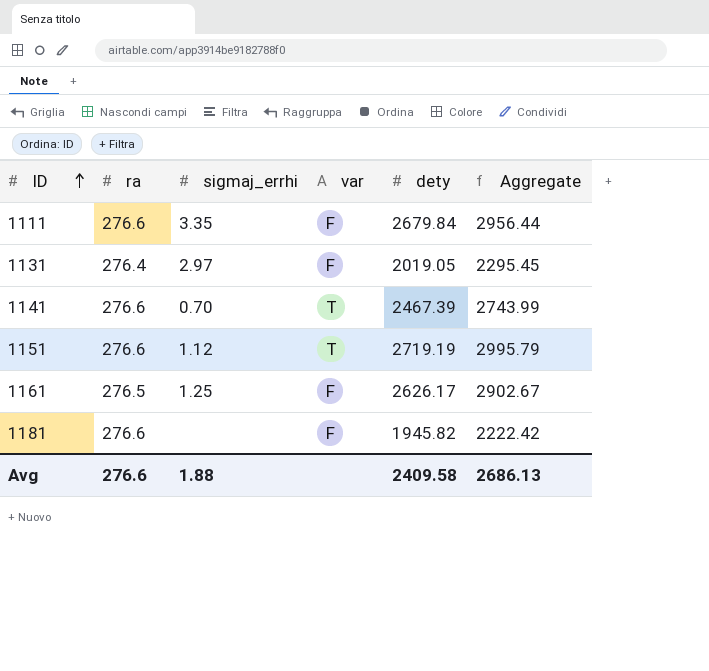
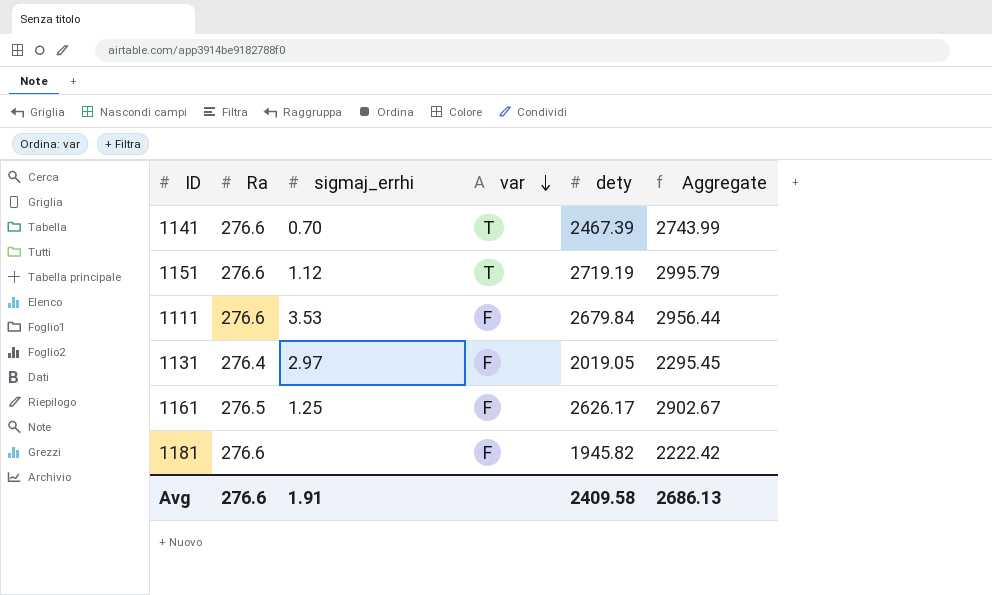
row order: ID ascending -> var descending
column name: ra -> Ra
1111 | sigmaj_errhi: 3.35 -> 3.53
Avg | sigmaj_errhi: 1.88 -> 1.91

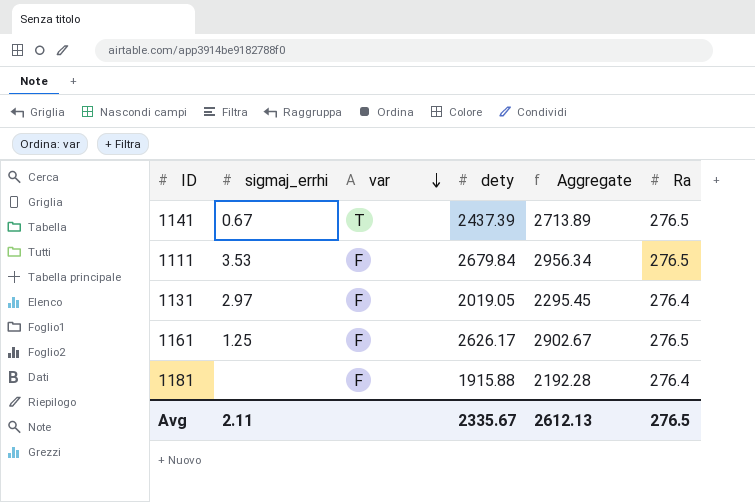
column Ra | position: 2 -> 6
row 1151: 276.6 | 1.12 | T | 2719.19 | 2995.79 -> none
1141 | sigmaj_errhi: 0.70 -> 0.67
1141 | dety: 2467.39 -> 2437.39
1141 | Aggregate: 2743.99 -> 2713.89
1141 | Ra: 276.6 -> 276.5
1111 | Aggregate: 2956.44 -> 2956.34
1111 | Ra: 276.6 -> 276.5
1181 | dety: 1945.82 -> 1915.88
1181 | Aggregate: 2222.42 -> 2192.28
1181 | Ra: 276.6 -> 276.4
Avg | sigmaj_errhi: 1.91 -> 2.11
Avg | dety: 2409.58 -> 2335.67
Avg | Aggregate: 2686.13 -> 2612.13
Avg | Ra: 276.6 -> 276.5

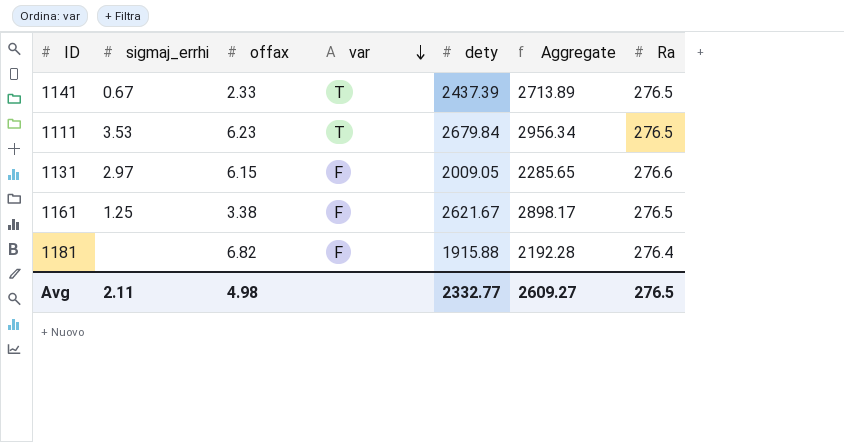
column offax | position: none -> 3
1111 | var: F -> T
1131 | dety: 2019.05 -> 2009.05
1131 | Aggregate: 2295.45 -> 2285.65
1131 | Ra: 276.4 -> 276.6
1161 | dety: 2626.17 -> 2621.67
1161 | Aggregate: 2902.67 -> 2898.17
Avg | dety: 2335.67 -> 2332.77
Avg | Aggregate: 2612.13 -> 2609.27

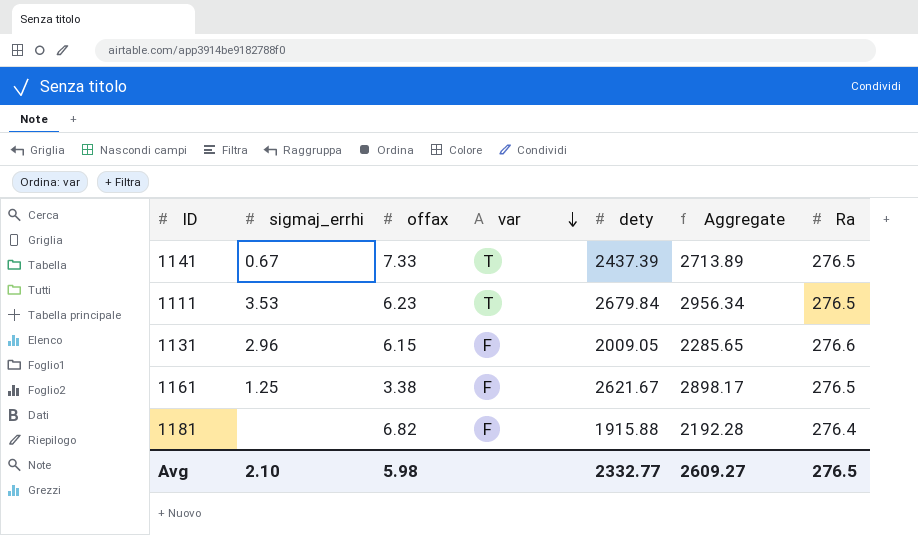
1141 | offax: 2.33 -> 7.33
1131 | sigmaj_errhi: 2.97 -> 2.96
Avg | sigmaj_errhi: 2.11 -> 2.10
Avg | offax: 4.98 -> 5.98

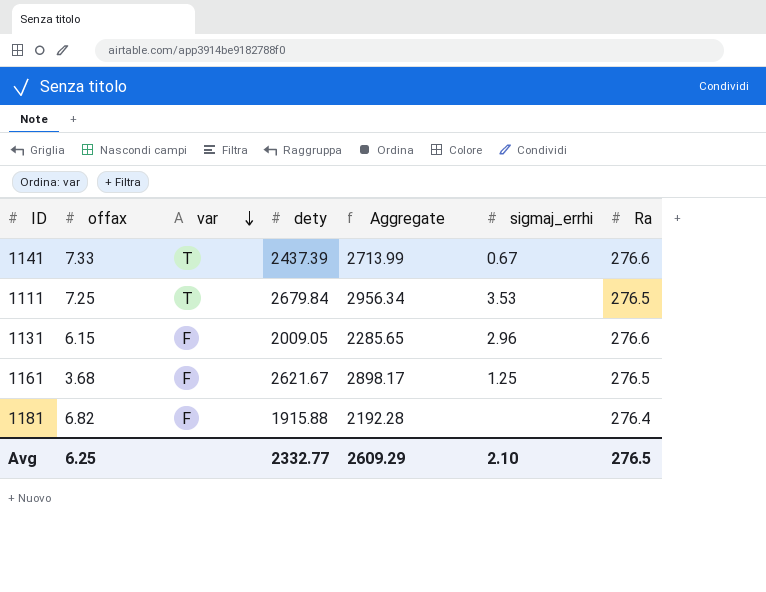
column sigmaj_errhi | position: 2 -> 6
1141 | Aggregate: 2713.89 -> 2713.99
1141 | Ra: 276.5 -> 276.6
1111 | offax: 6.23 -> 7.25
1161 | offax: 3.38 -> 3.68
Avg | offax: 5.98 -> 6.25
Avg | Aggregate: 2609.27 -> 2609.29

